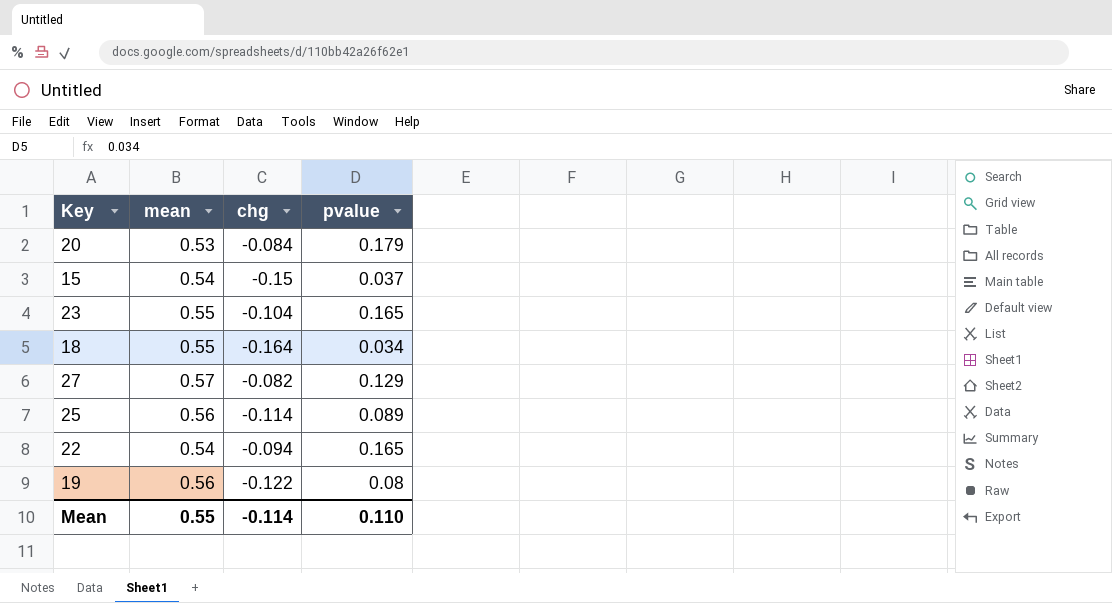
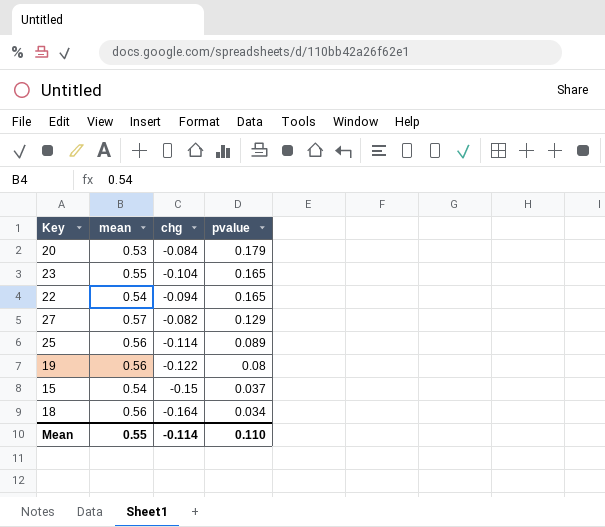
row order: none -> pvalue descending
18 | mean: 0.55 -> 0.56

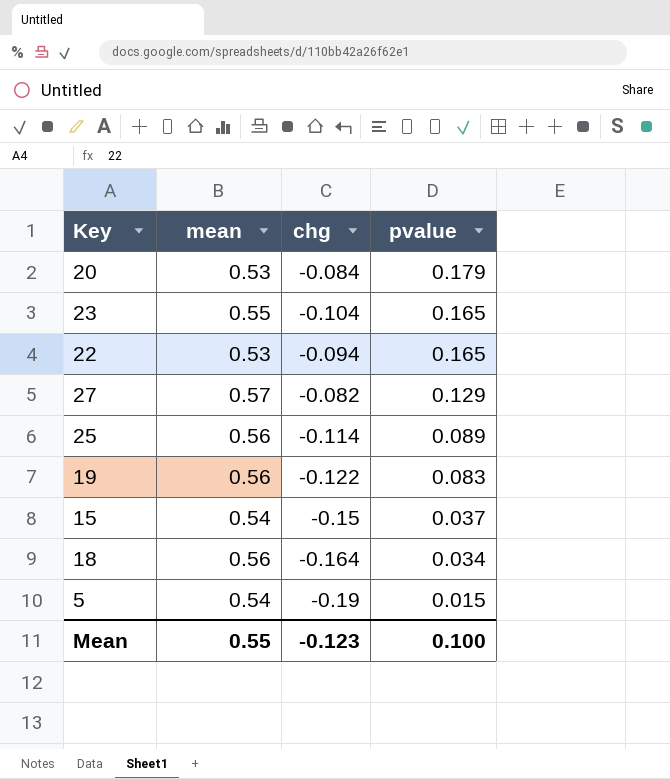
22 | mean: 0.54 -> 0.53
19 | pvalue: 0.08 -> 0.083
row 5: none -> 0.54 | -0.19 | 0.015
Mean | chg: -0.114 -> -0.123
Mean | pvalue: 0.110 -> 0.100

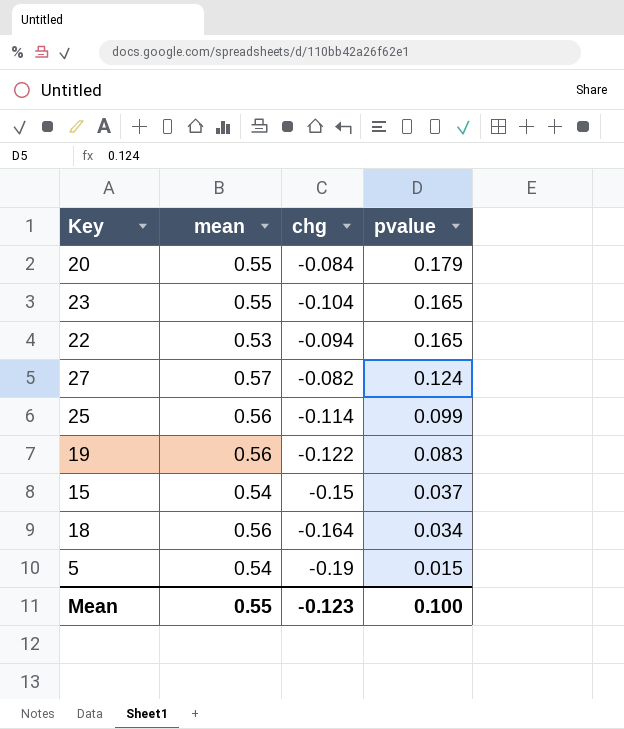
20 | mean: 0.53 -> 0.55
27 | pvalue: 0.129 -> 0.124
25 | pvalue: 0.089 -> 0.099

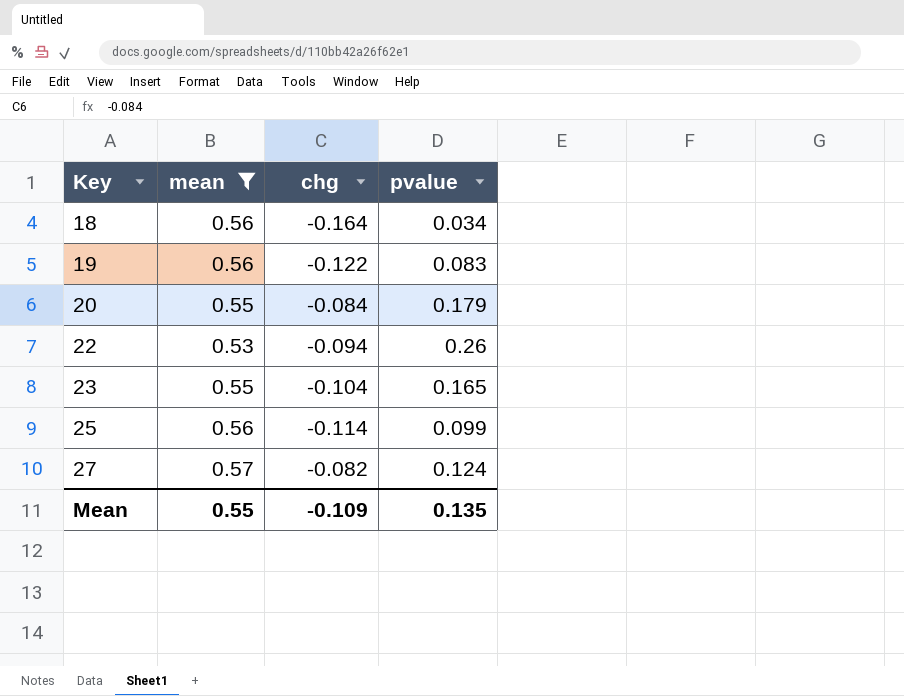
filter: none -> mean != 0.54
row order: pvalue descending -> Key ascending
22 | pvalue: 0.165 -> 0.26
Mean | chg: -0.123 -> -0.109
Mean | pvalue: 0.100 -> 0.135

